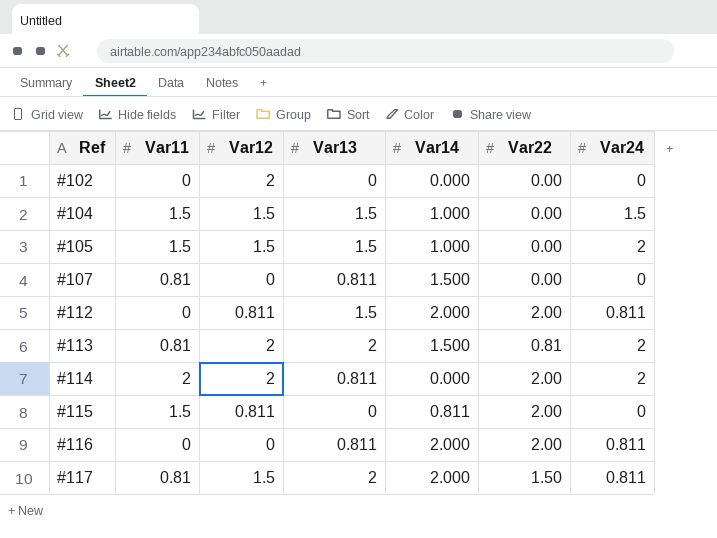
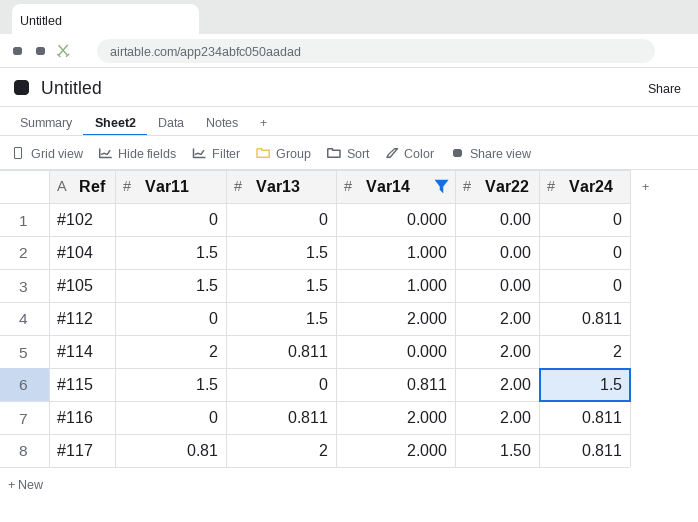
filter: none -> Var14 != 1.500
column Var12 | position: 3 -> none
#104 | Var24: 1.5 -> 0
#105 | Var24: 2 -> 0
#115 | Var24: 0 -> 1.5

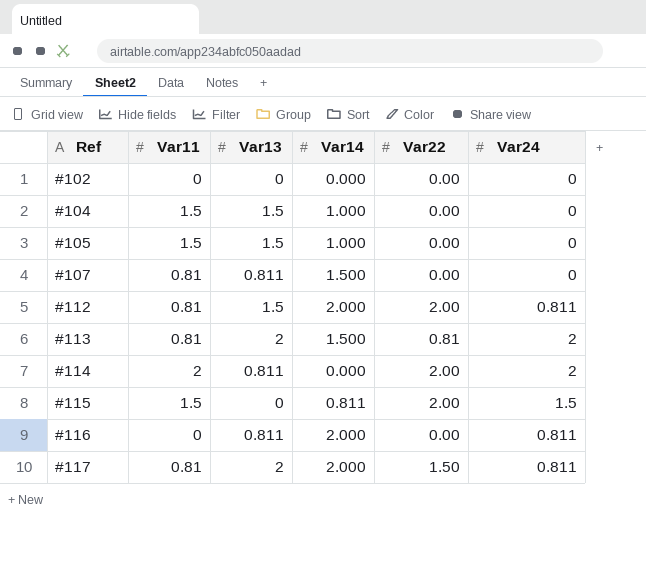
filter: Var14 != 1.500 -> none
#112 | Var11: 0 -> 0.81
#116 | Var22: 2.00 -> 0.00

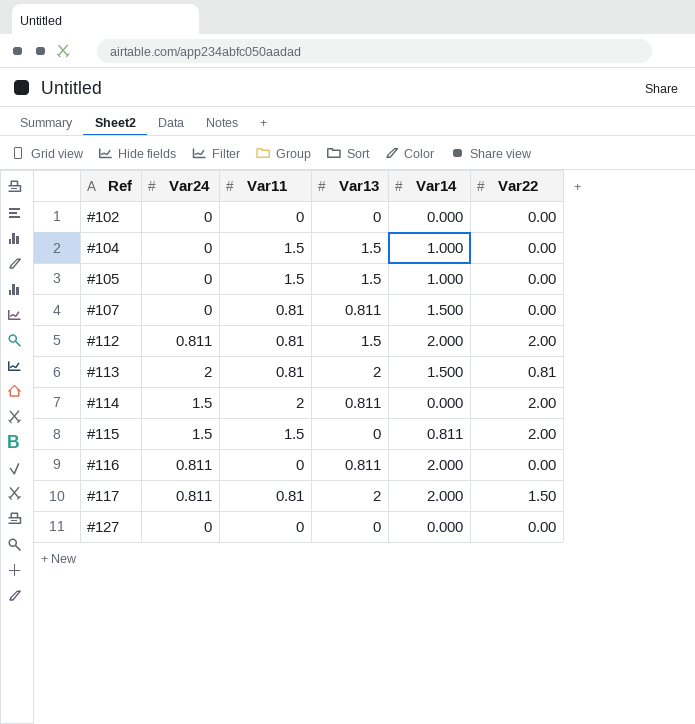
column Var24 | position: 6 -> 2
#114 | Var24: 2 -> 1.5
row #127: none -> 0 | 0 | 0 | 0.000 | 0.00

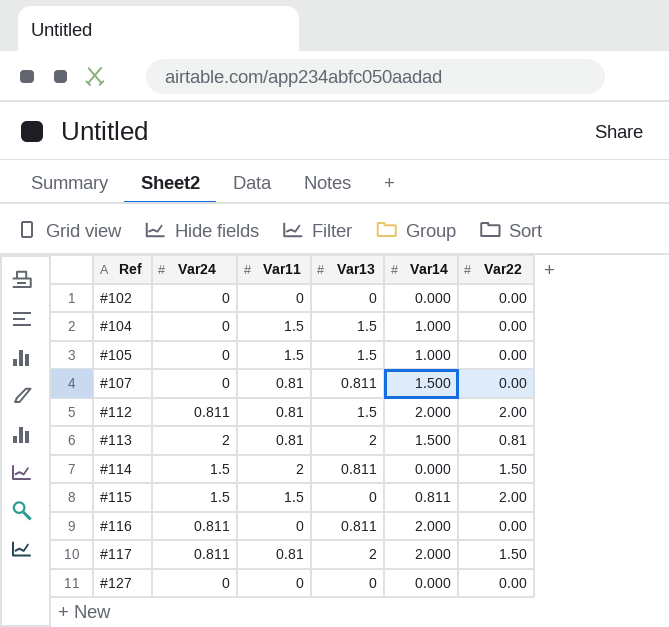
#114 | Var22: 2.00 -> 1.50

